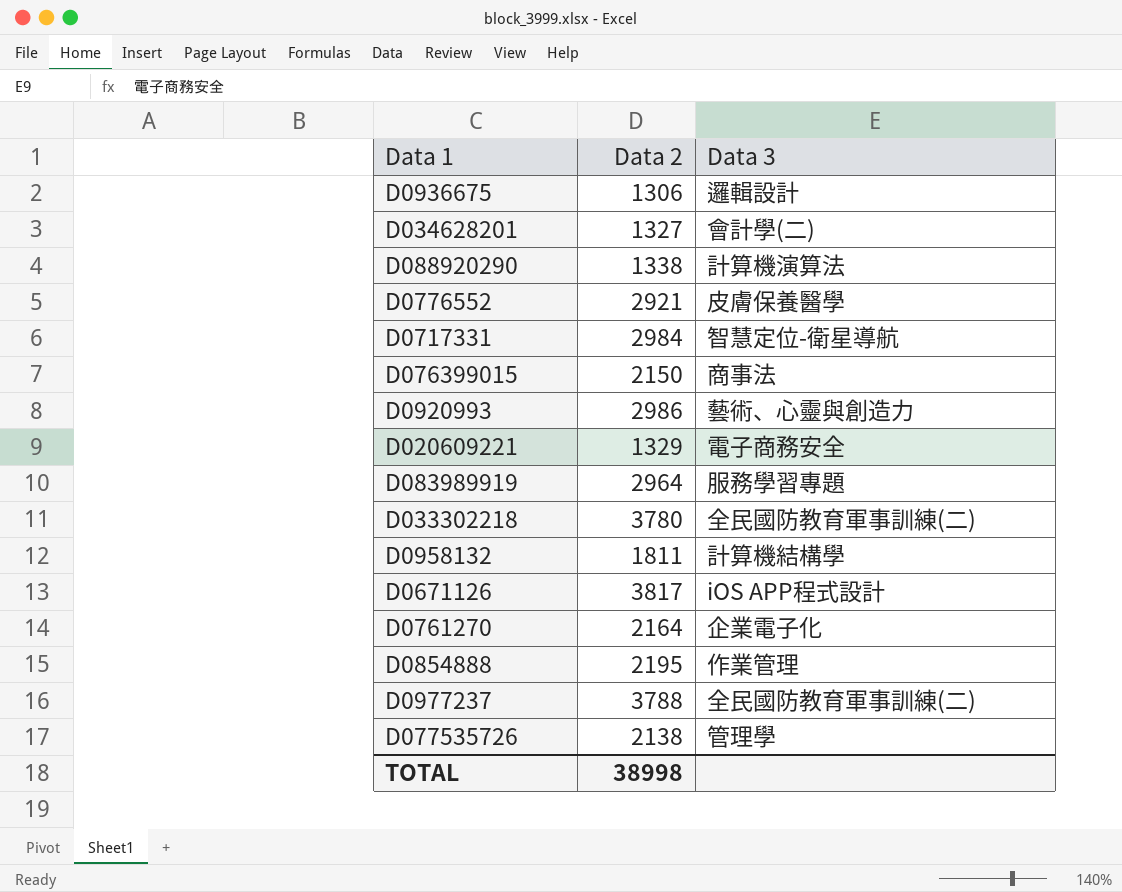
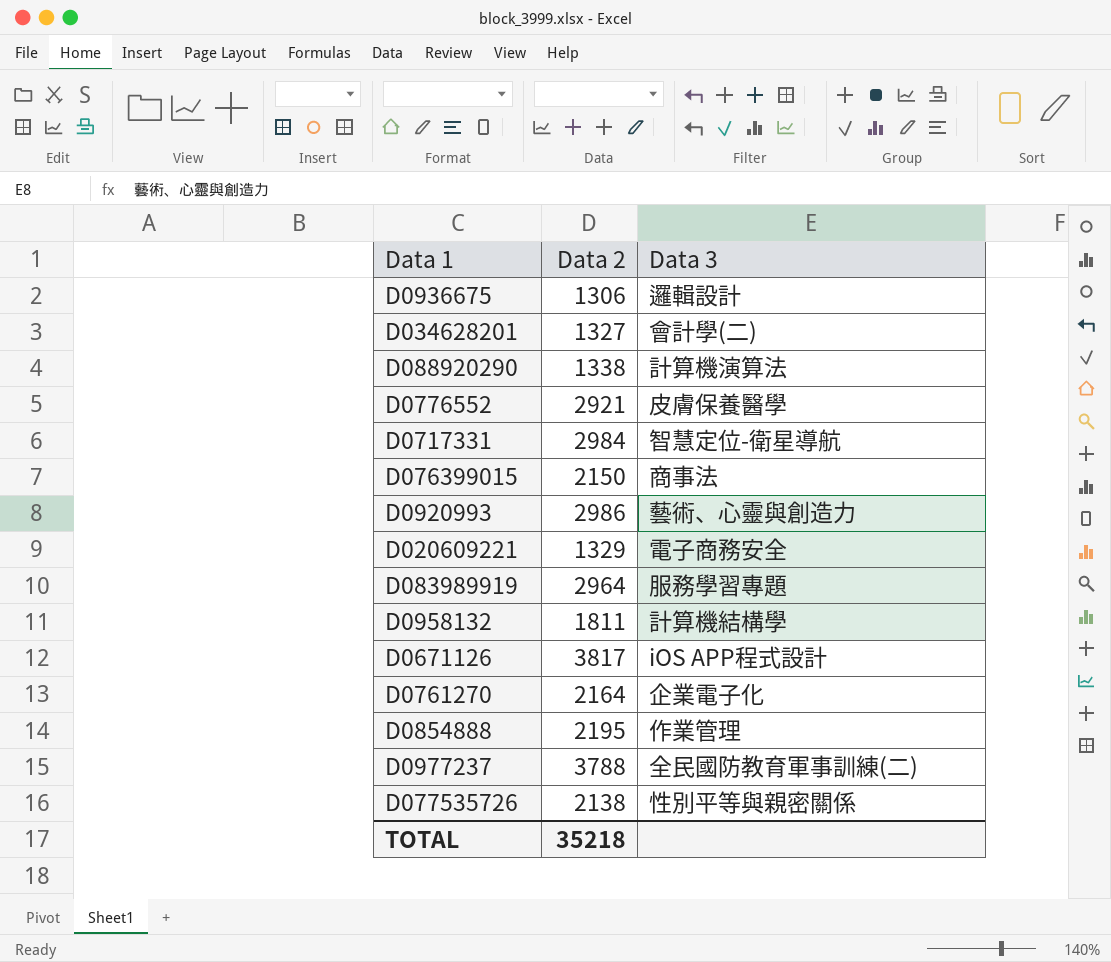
row D033302218: 3780 | 全民國防教育軍事訓練(二) -> none
D077535726 | Data 3: 管理學 -> 性別平等與親密關係
TOTAL | Data 2: 38998 -> 35218

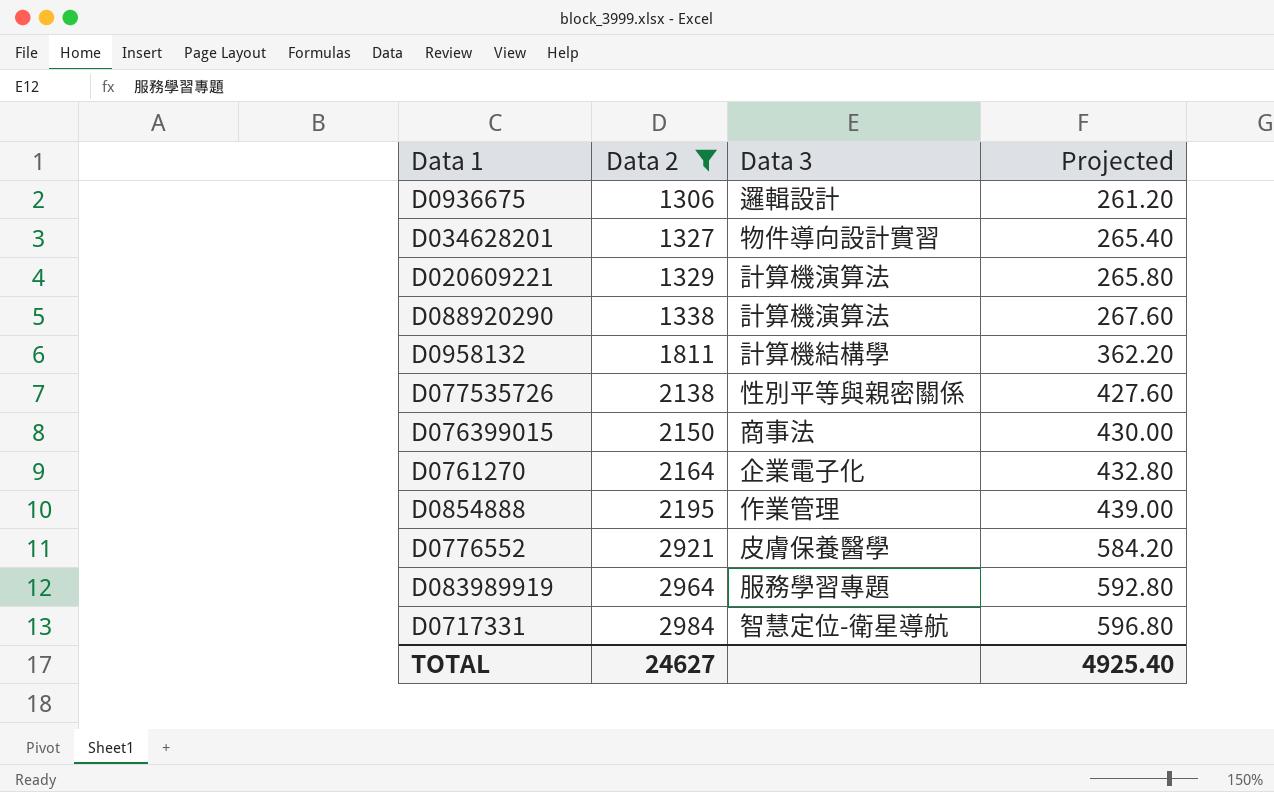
filter: none -> Data 2 <= 2984
row order: none -> Data 2 ascending
column Projected | formula: none -> [Data 2] * 0.2
D034628201 | Data 3: 會計學(二) -> 物件導向設計實習
D020609221 | Data 3: 電子商務安全 -> 計算機演算法
TOTAL | Data 2: 35218 -> 24627

